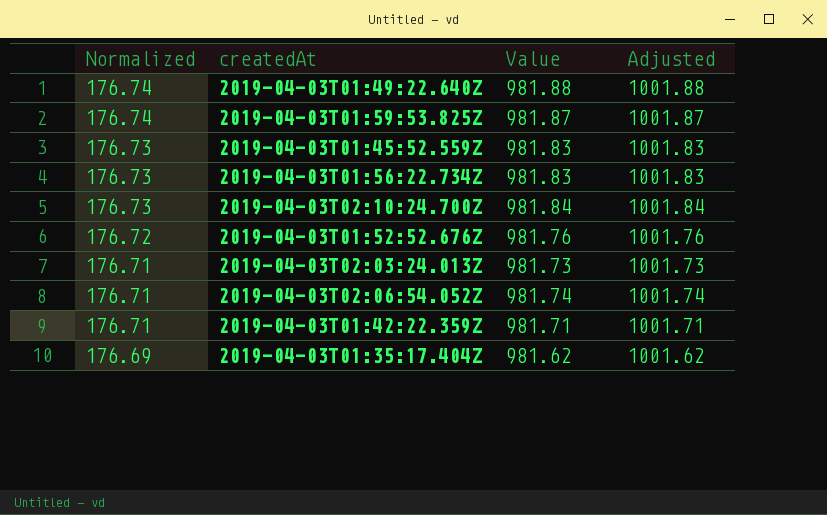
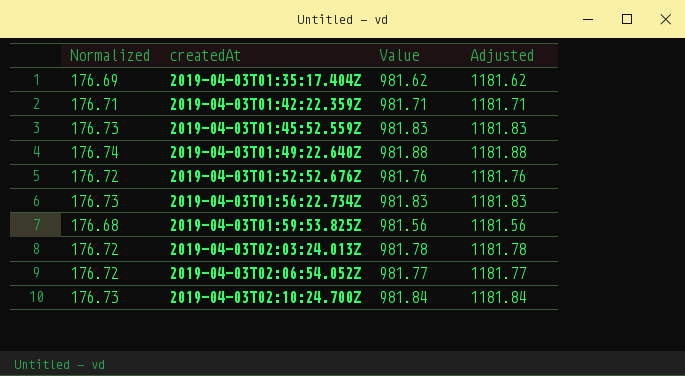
row order: Normalized descending -> createdAt ascending
column Adjusted | formula: [Value] + 20 -> [Value] + 200
2019-04-03T01:59:53.825Z | Normalized: 176.74 -> 176.68
2019-04-03T01:59:53.825Z | Value: 981.87 -> 981.56
2019-04-03T02:03:24.013Z | Normalized: 176.71 -> 176.72
2019-04-03T02:03:24.013Z | Value: 981.73 -> 981.78
2019-04-03T02:06:54.052Z | Normalized: 176.71 -> 176.72
2019-04-03T02:06:54.052Z | Value: 981.74 -> 981.77

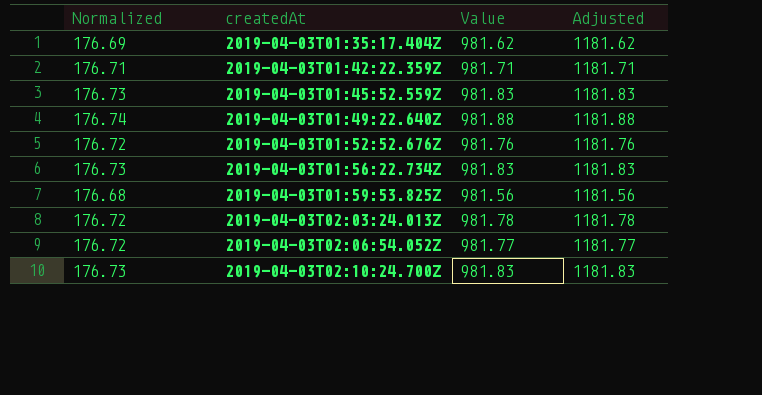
2019-04-03T02:10:24.700Z | Value: 981.84 -> 981.83
2019-04-03T02:10:24.700Z | Adjusted: 1181.84 -> 1181.83

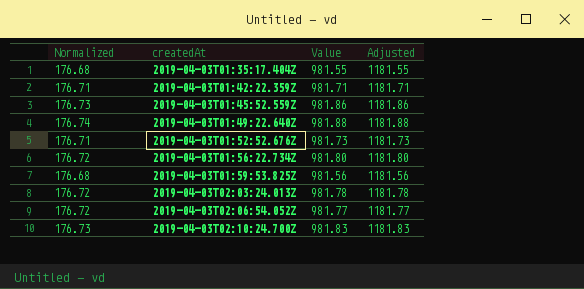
2019-04-03T01:35:17.404Z | Normalized: 176.69 -> 176.68
2019-04-03T01:35:17.404Z | Value: 981.62 -> 981.55
2019-04-03T01:35:17.404Z | Adjusted: 1181.62 -> 1181.55
2019-04-03T01:45:52.559Z | Value: 981.83 -> 981.86
2019-04-03T01:45:52.559Z | Adjusted: 1181.83 -> 1181.86
2019-04-03T01:52:52.676Z | Normalized: 176.72 -> 176.71
2019-04-03T01:52:52.676Z | Value: 981.76 -> 981.73
2019-04-03T01:52:52.676Z | Adjusted: 1181.76 -> 1181.73
2019-04-03T01:56:22.734Z | Normalized: 176.73 -> 176.72
2019-04-03T01:56:22.734Z | Value: 981.83 -> 981.80
2019-04-03T01:56:22.734Z | Adjusted: 1181.83 -> 1181.80

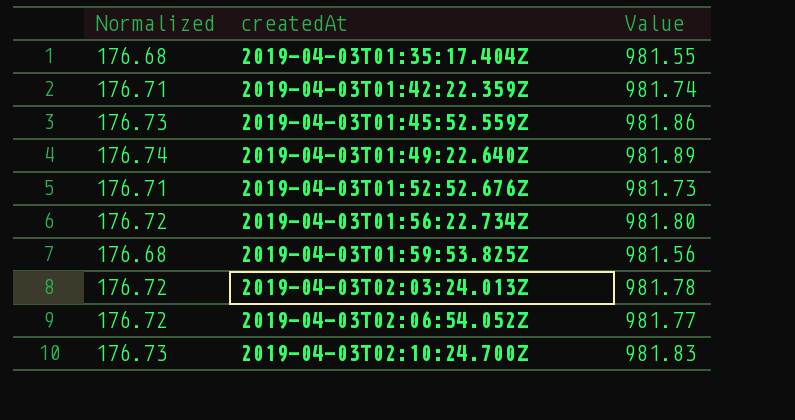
column Adjusted | formula: [Value] + 200 -> none
2019-04-03T01:42:22.359Z | Value: 981.71 -> 981.74
2019-04-03T01:49:22.640Z | Value: 981.88 -> 981.89

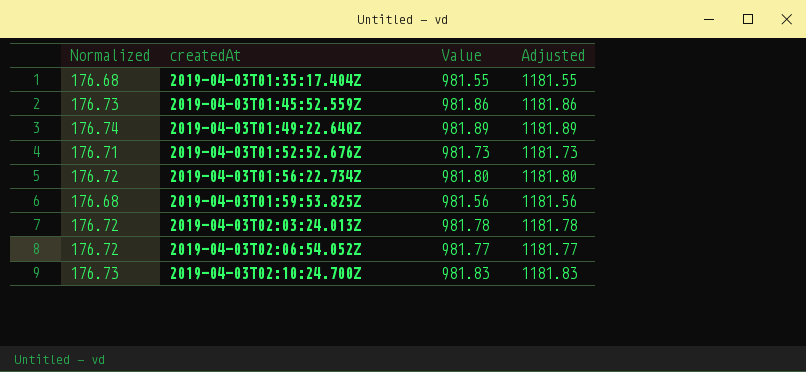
column Adjusted | formula: none -> [Value] + 200
row 2019-04-03T01:42:22.359Z: 176.71 | 981.74 -> none

